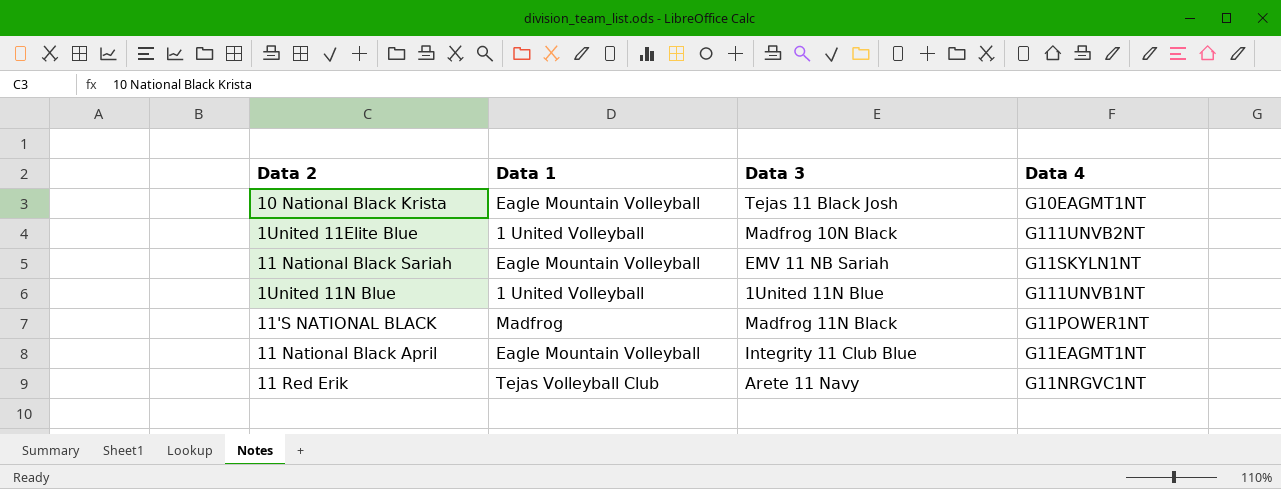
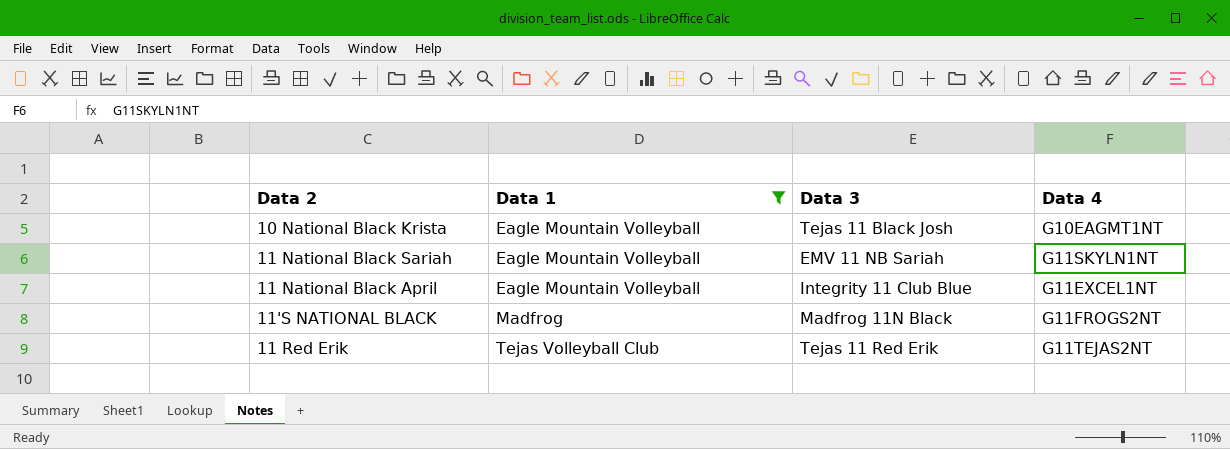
filter: none -> Data 1 != 1 United Volleyball
row order: none -> Data 1 ascending
11 National Black April | Data 4: G11EAGMT1NT -> G11EXCEL1NT
11'S NATIONAL BLACK | Data 4: G11POWER1NT -> G11FROGS2NT
11 Red Erik | Data 3: Arete 11 Navy -> Tejas 11 Red Erik
11 Red Erik | Data 4: G11NRGVC1NT -> G11TEJAS2NT

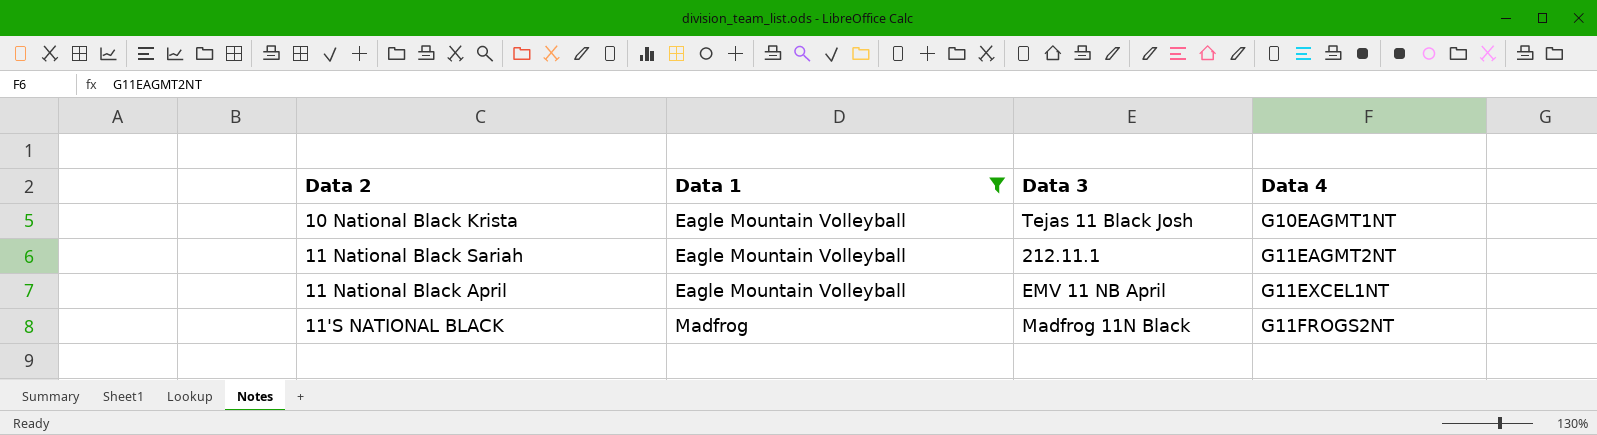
row 11 Red Erik: Tejas Volleyball Club | Tejas 11 Red Erik | G11TEJAS2NT -> none
11 National Black Sariah | Data 3: EMV 11 NB Sariah -> 212.11.1
11 National Black Sariah | Data 4: G11SKYLN1NT -> G11EAGMT2NT
11 National Black April | Data 3: Integrity 11 Club Blue -> EMV 11 NB April

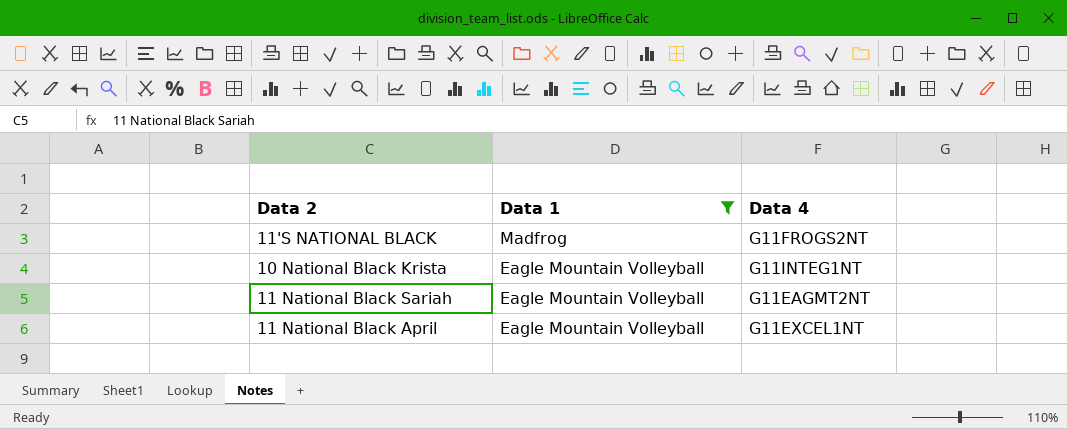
row order: Data 1 ascending -> Data 1 descending
column Data 3 | position: 3 -> none
10 National Black Krista | Data 4: G10EAGMT1NT -> G11INTEG1NT

